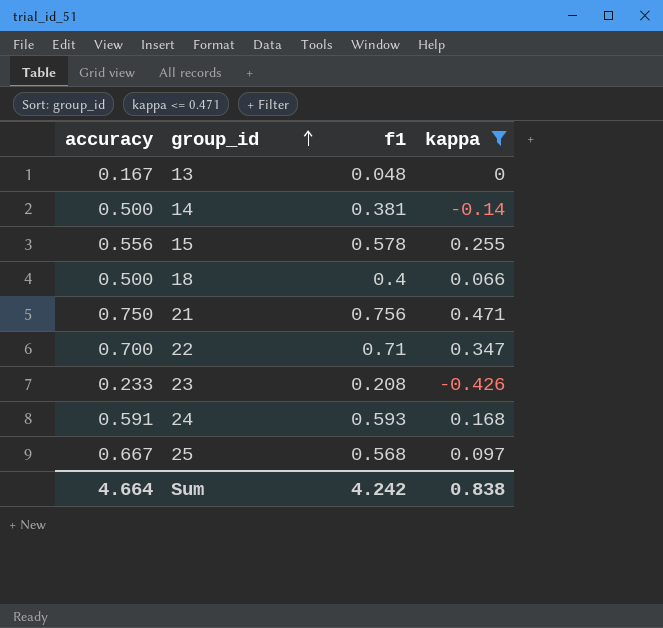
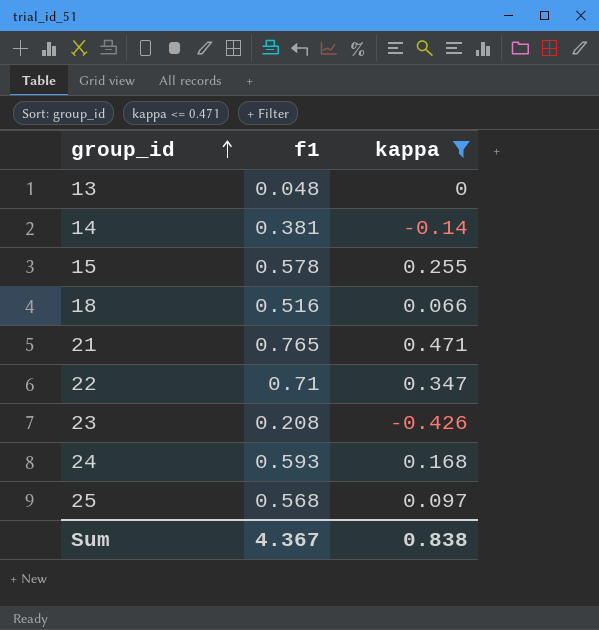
column accuracy | position: 1 -> none
18 | f1: 0.4 -> 0.516
21 | f1: 0.756 -> 0.765
Sum | f1: 4.242 -> 4.367

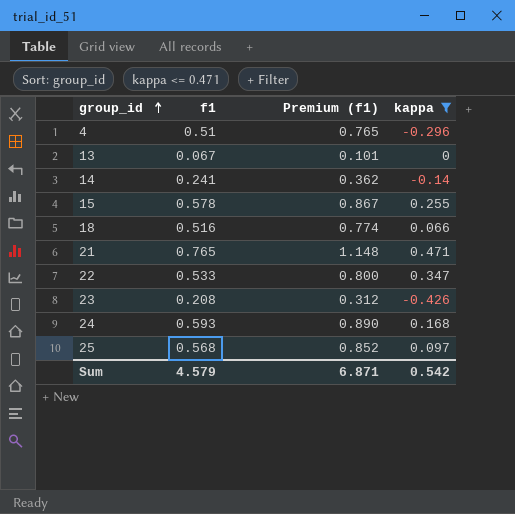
column Premium (f1) | formula: none -> [f1] * 1.5
row 4: none -> 0.51 | 0.765 | -0.296
13 | f1: 0.048 -> 0.067
14 | f1: 0.381 -> 0.241
22 | f1: 0.71 -> 0.533
Sum | f1: 4.367 -> 4.579
Sum | kappa: 0.838 -> 0.542

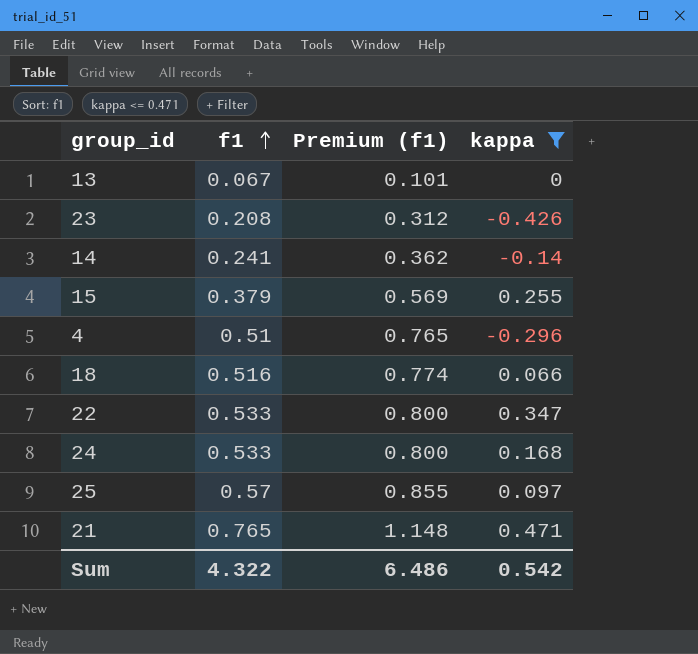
row order: group_id ascending -> f1 ascending
15 | f1: 0.578 -> 0.379
15 | Premium (f1): 0.867 -> 0.569
24 | f1: 0.593 -> 0.533
24 | Premium (f1): 0.890 -> 0.800
25 | f1: 0.568 -> 0.57
25 | Premium (f1): 0.852 -> 0.855
Sum | f1: 4.579 -> 4.322
Sum | Premium (f1): 6.871 -> 6.486

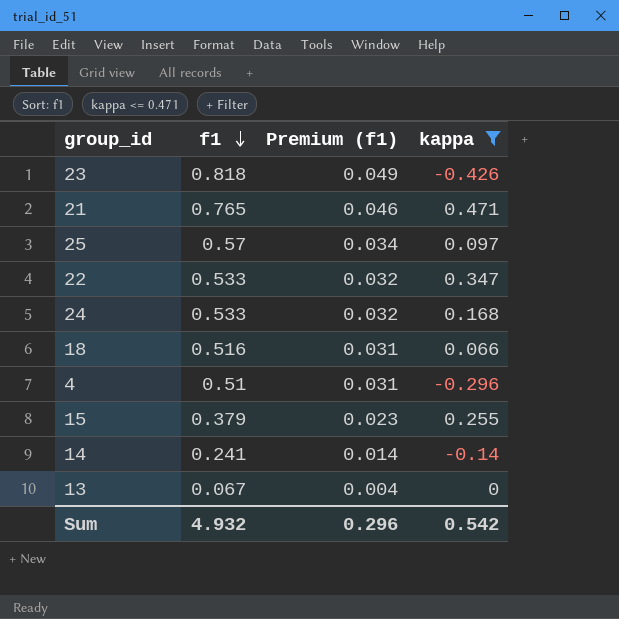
row order: f1 ascending -> f1 descending
column Premium (f1) | formula: [f1] * 1.5 -> [f1] * 0.06
23 | f1: 0.208 -> 0.818
Sum | f1: 4.322 -> 4.932
Sum | Premium (f1): 6.486 -> 0.296

